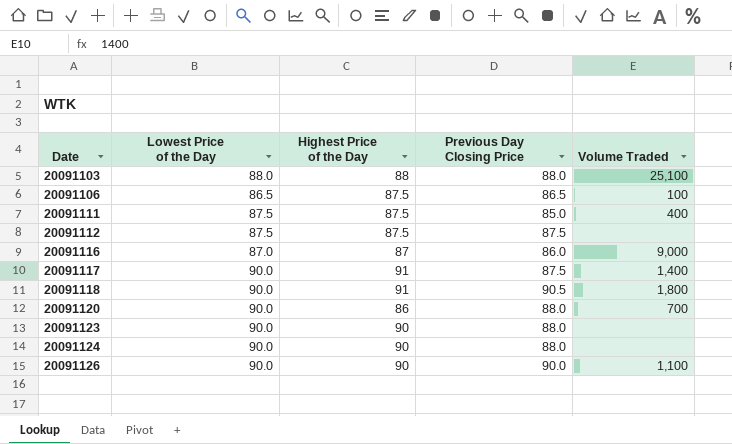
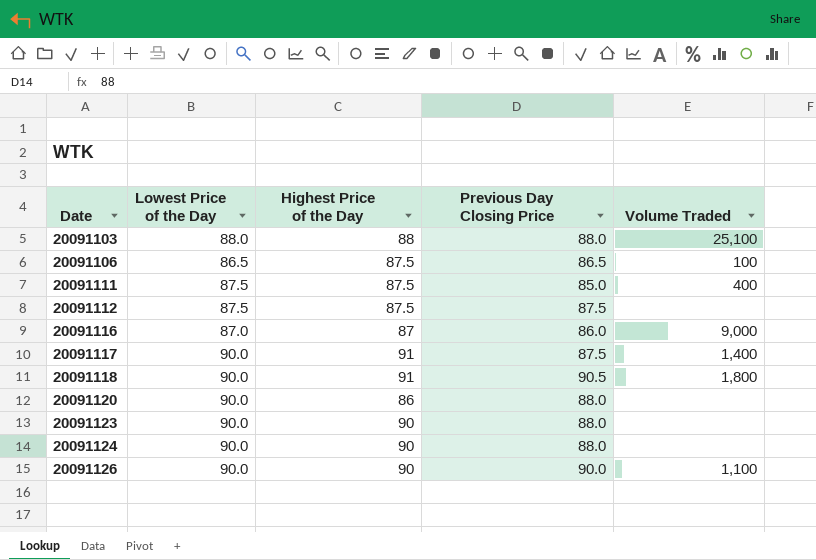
20091120 | Volume Traded: 700 -> none

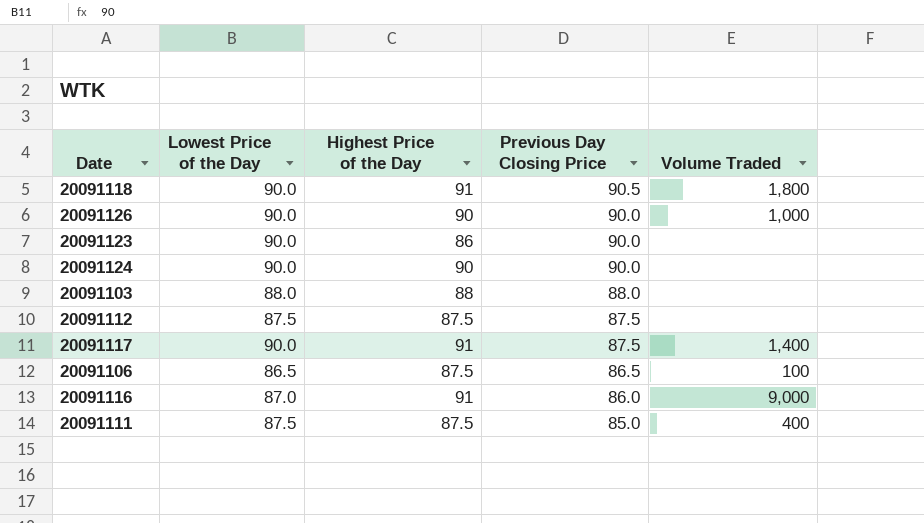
row order: Date ascending -> Previous Day Closing Price descending
row 20091120: 90.0 | 86 | 88.0 | none -> none
20091126 | Volume Traded: 1,100 -> 1,000
20091123 | Highest Price of the Day: 90 -> 86
20091123 | Previous Day Closing Price: 88.0 -> 90.0
20091124 | Previous Day Closing Price: 88.0 -> 90.0
20091103 | Volume Traded: 25,100 -> none
20091116 | Highest Price of the Day: 87 -> 91

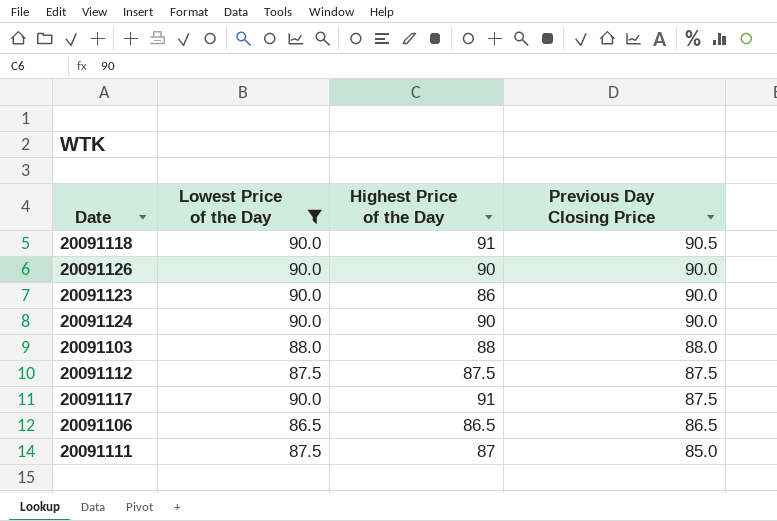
filter: none -> Lowest Price of the Day != 87.0
column Volume Traded | position: 5 -> none
20091106 | Highest Price of the Day: 87.5 -> 86.5
20091111 | Highest Price of the Day: 87.5 -> 87

